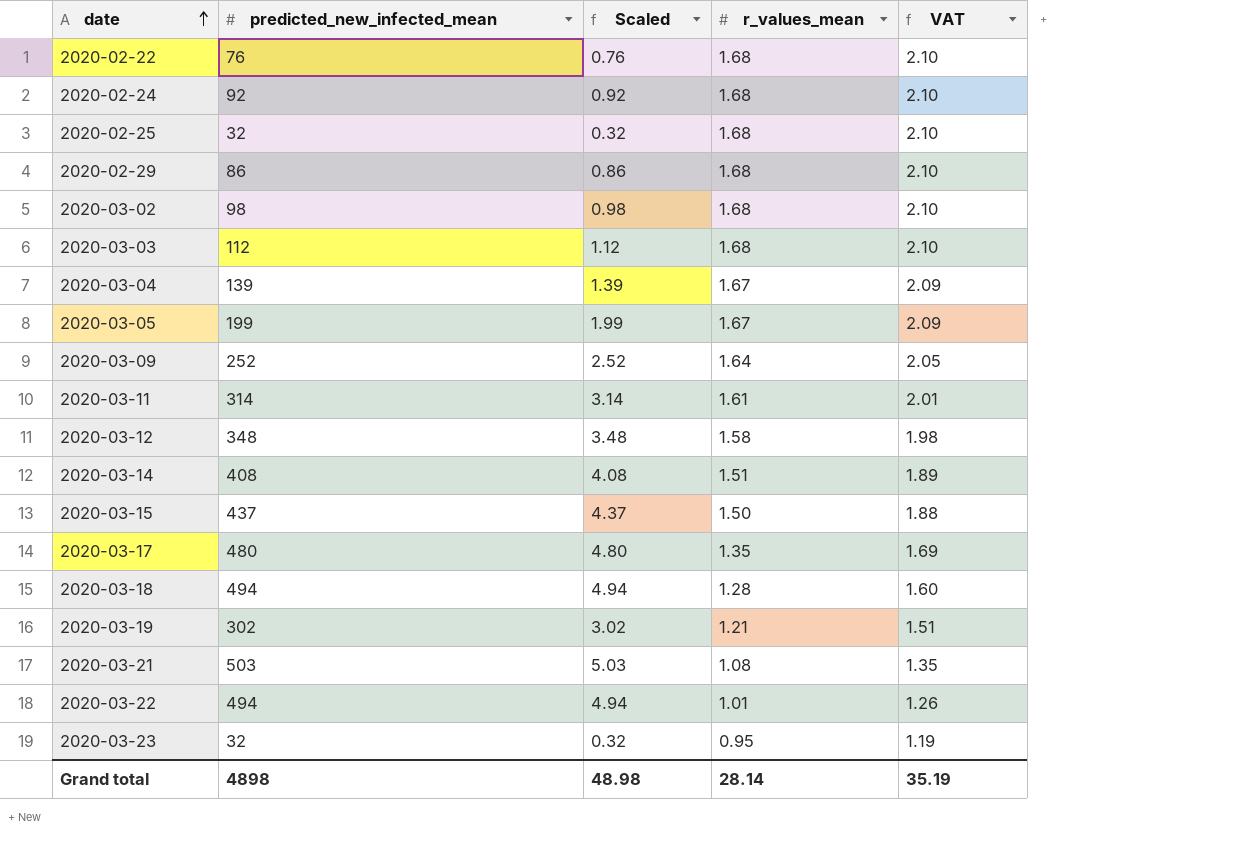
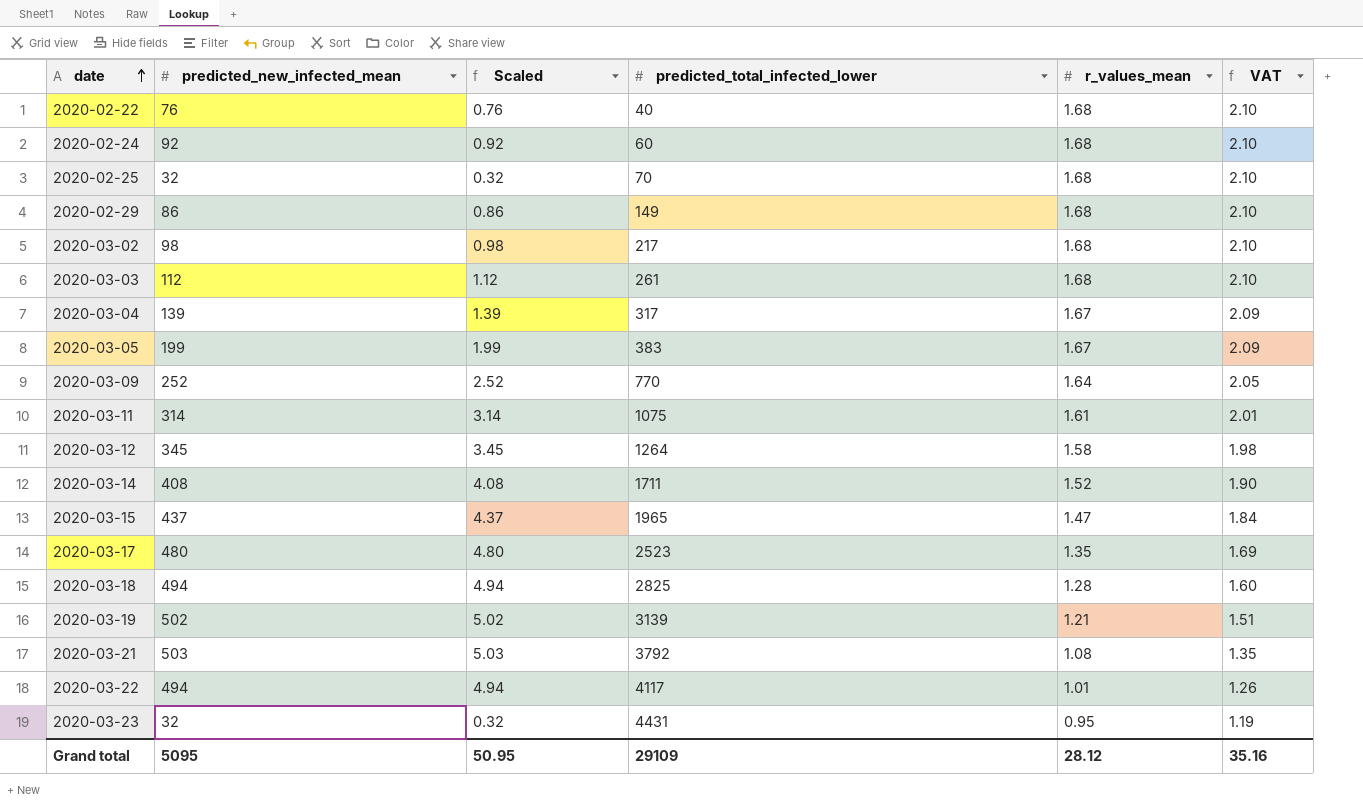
column predicted_total_infected_lower | position: none -> 4
2020-03-12 | predicted_new_infected_mean: 348 -> 345
2020-03-12 | Scaled: 3.48 -> 3.45
2020-03-14 | r_values_mean: 1.51 -> 1.52
2020-03-14 | VAT: 1.89 -> 1.90
2020-03-15 | r_values_mean: 1.50 -> 1.47
2020-03-15 | VAT: 1.88 -> 1.84
2020-03-19 | predicted_new_infected_mean: 302 -> 502
2020-03-19 | Scaled: 3.02 -> 5.02
Grand total | predicted_new_infected_mean: 4898 -> 5095
Grand total | Scaled: 48.98 -> 50.95
Grand total | r_values_mean: 28.14 -> 28.12
Grand total | VAT: 35.19 -> 35.16

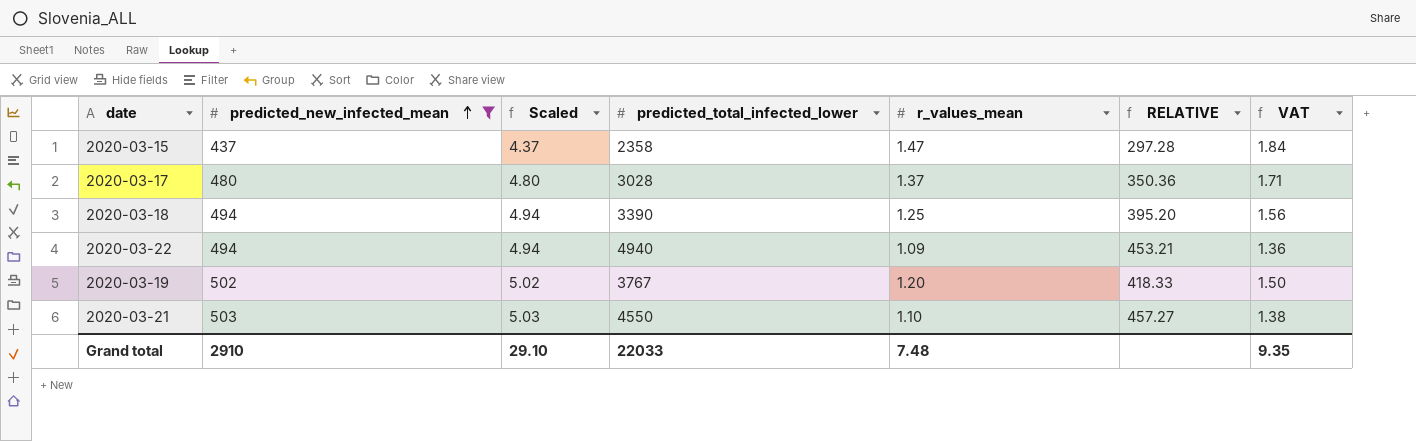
filter: none -> predicted_new_infected_mean >= 437
row order: date ascending -> predicted_new_infected_mean ascending
column RELATIVE | formula: none -> [predicted_new_infected_mean] / [r_values_mean]
2020-03-15 | predicted_total_infected_lower: 1965 -> 2358
2020-03-17 | predicted_total_infected_lower: 2523 -> 3028
2020-03-17 | r_values_mean: 1.35 -> 1.37
2020-03-17 | VAT: 1.69 -> 1.71
2020-03-18 | predicted_total_infected_lower: 2825 -> 3390
2020-03-18 | r_values_mean: 1.28 -> 1.25
2020-03-18 | VAT: 1.60 -> 1.56
2020-03-22 | predicted_total_infected_lower: 4117 -> 4940
2020-03-22 | r_values_mean: 1.01 -> 1.09
2020-03-22 | VAT: 1.26 -> 1.36
2020-03-19 | predicted_total_infected_lower: 3139 -> 3767
2020-03-19 | r_values_mean: 1.21 -> 1.20
2020-03-19 | VAT: 1.51 -> 1.50
2020-03-21 | predicted_total_infected_lower: 3792 -> 4550
2020-03-21 | r_values_mean: 1.08 -> 1.10
2020-03-21 | VAT: 1.35 -> 1.38
Grand total | predicted_new_infected_mean: 5095 -> 2910
Grand total | Scaled: 50.95 -> 29.10
Grand total | predicted_total_infected_lower: 29109 -> 22033
Grand total | r_values_mean: 28.12 -> 7.48
Grand total | VAT: 35.16 -> 9.35

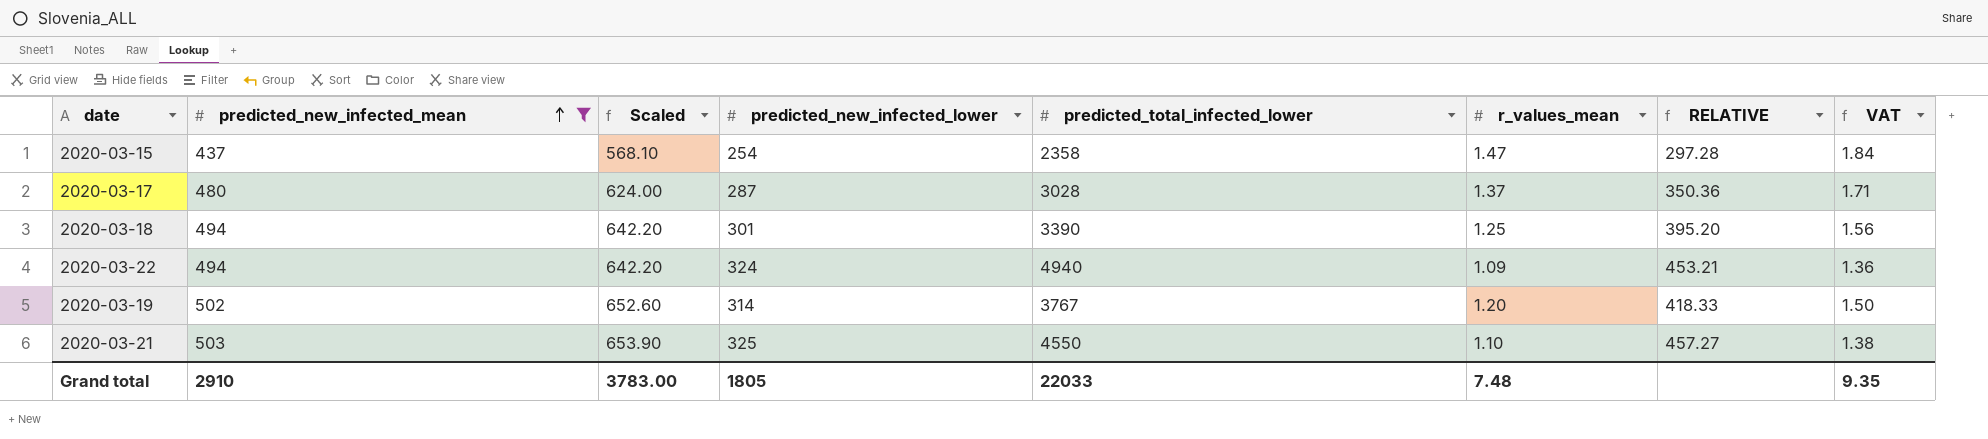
column Scaled | formula: [predicted_new_infected_mean] * 0.01 -> [predicted_new_infected_mean] * 1.3
column predicted_new_infected_lower | position: none -> 4
Grand total | Scaled: 29.10 -> 3783.00

